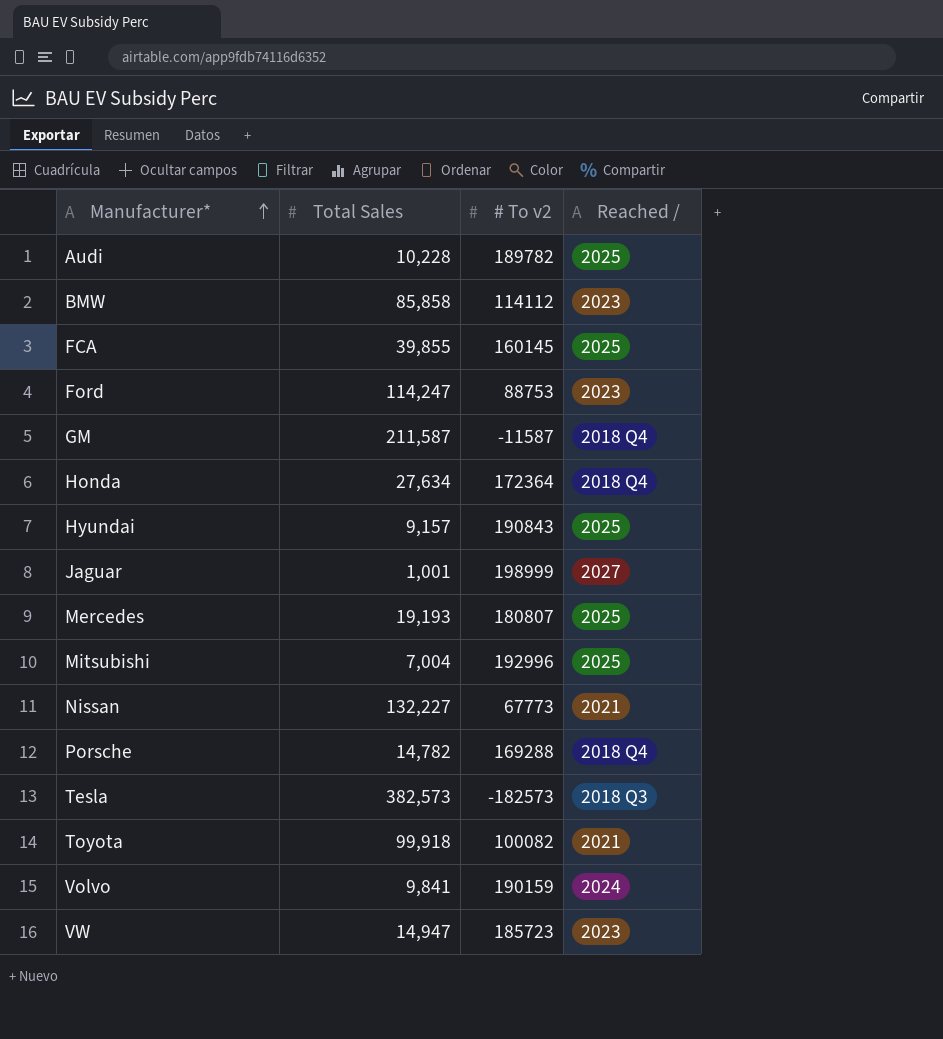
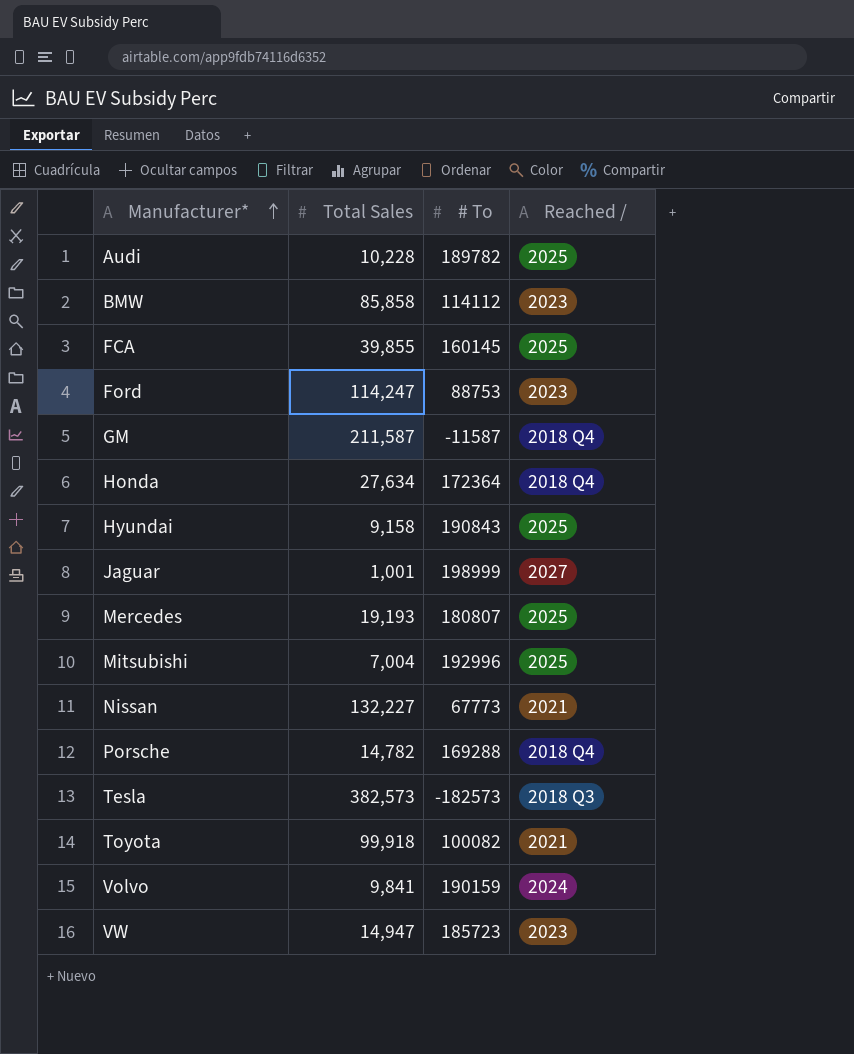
column name: # To v2 -> # To
Hyundai | Total Sales: 9,157 -> 9,158

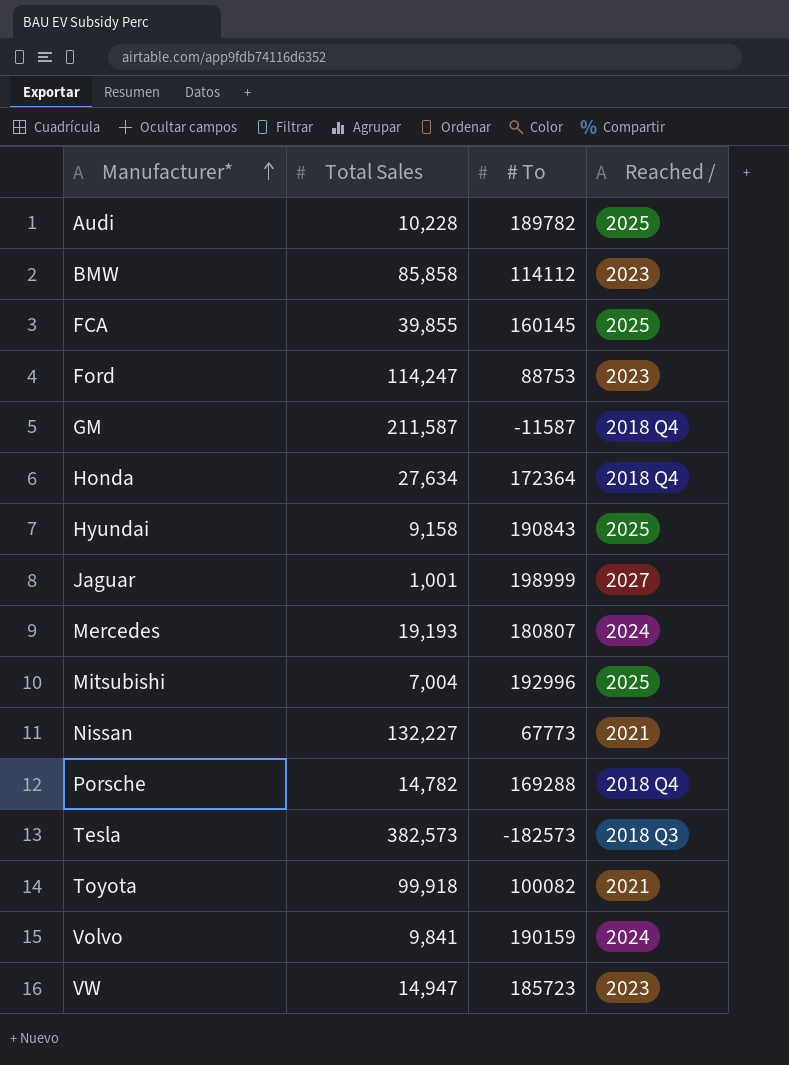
Mercedes | Reached /: 2025 -> 2024

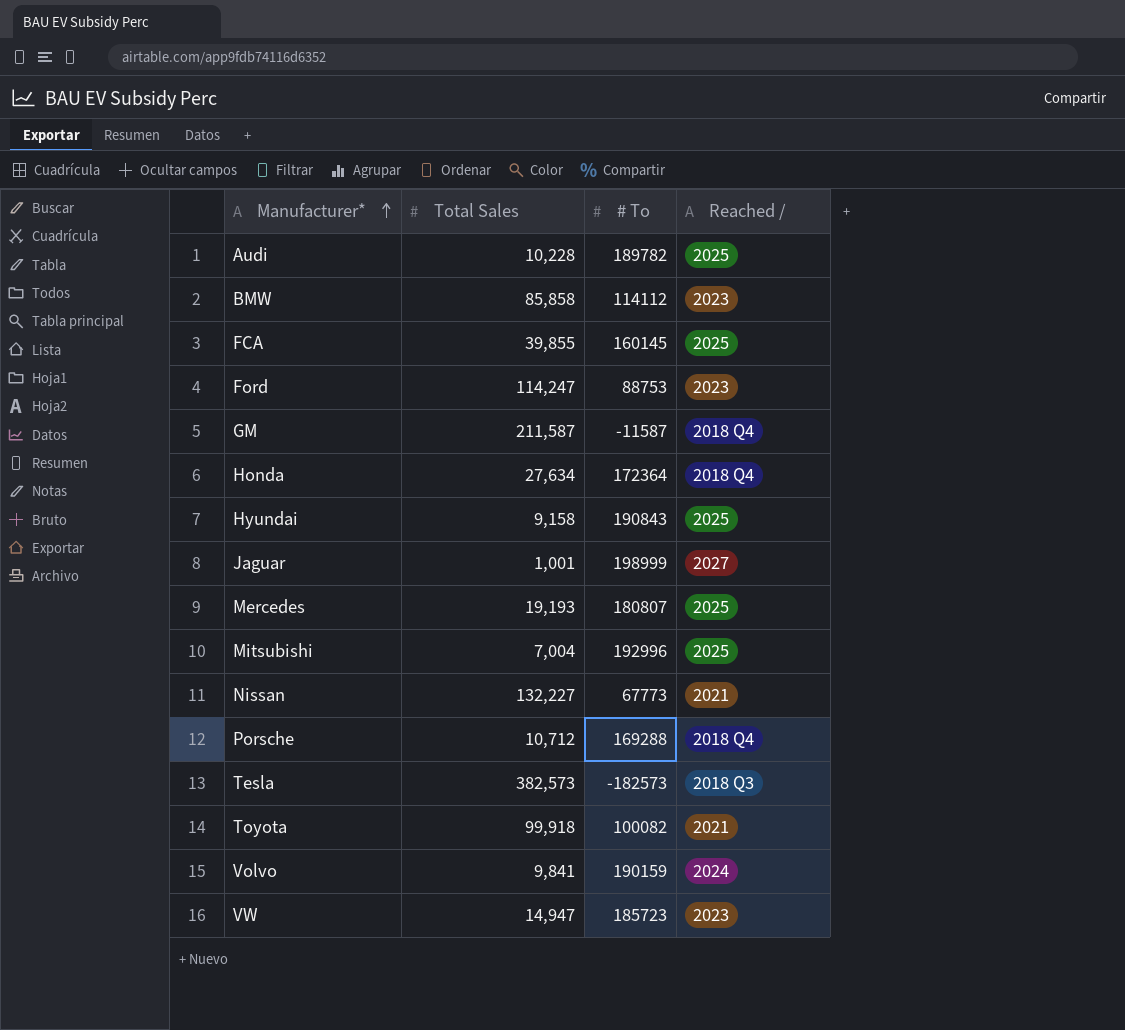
Mercedes | Reached /: 2024 -> 2025
Porsche | Total Sales: 14,782 -> 10,712

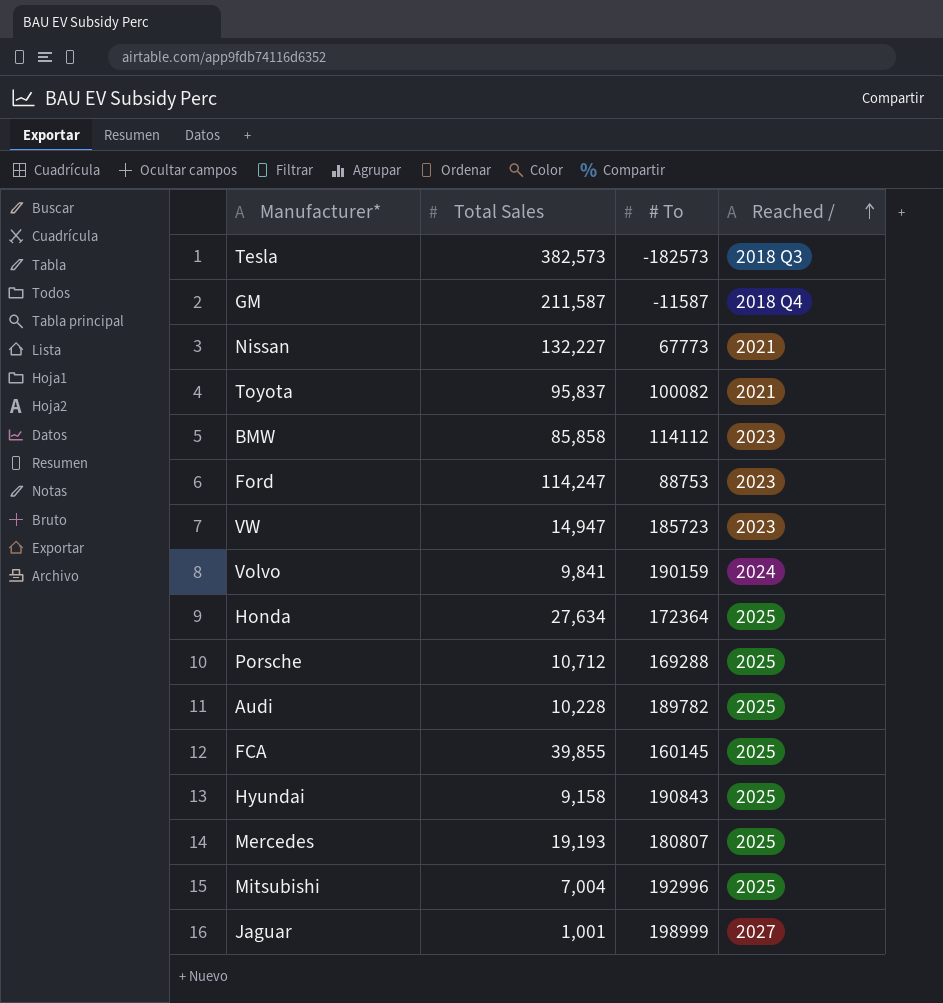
row order: Manufacturer* ascending -> Reached / ascending
Toyota | Total Sales: 99,918 -> 95,837
Honda | Reached /: 2018 Q4 -> 2025
Porsche | Reached /: 2018 Q4 -> 2025

